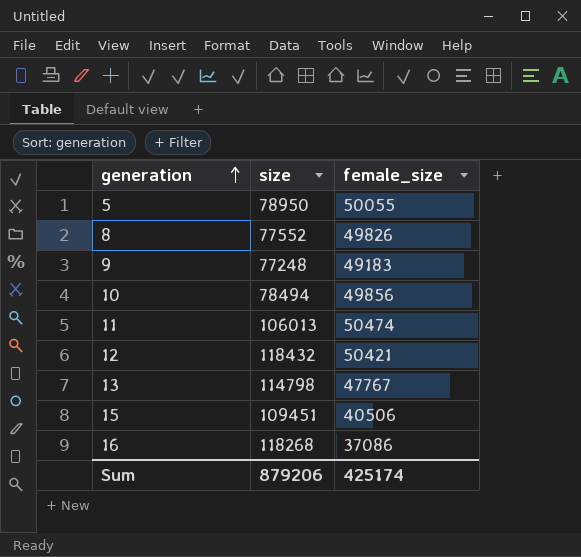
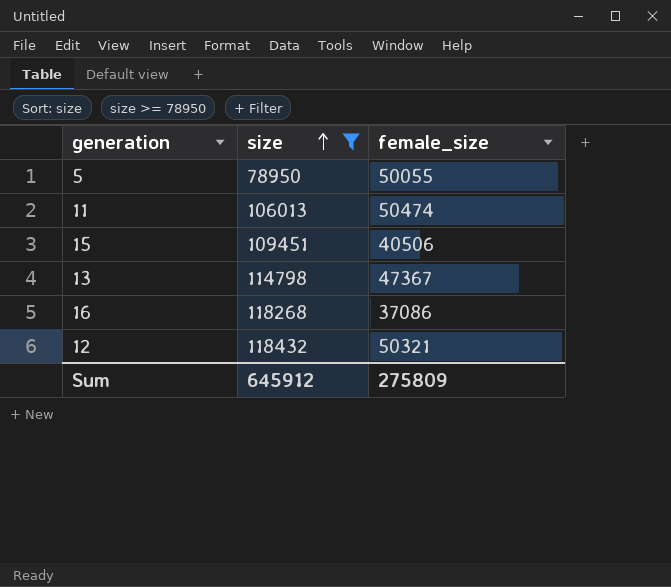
filter: none -> size >= 78950
row order: generation ascending -> size ascending
13 | female_size: 47767 -> 47367
12 | female_size: 50421 -> 50321
Sum | size: 879206 -> 645912
Sum | female_size: 425174 -> 275809

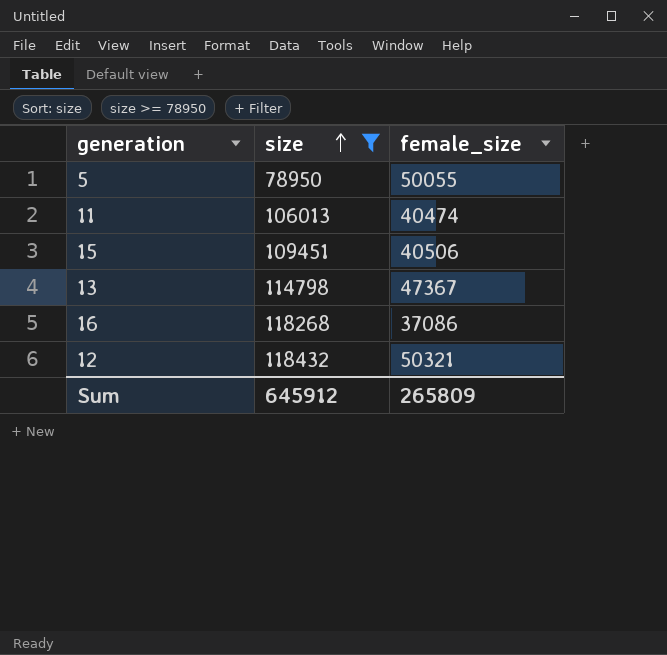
11 | female_size: 50474 -> 40474
Sum | female_size: 275809 -> 265809

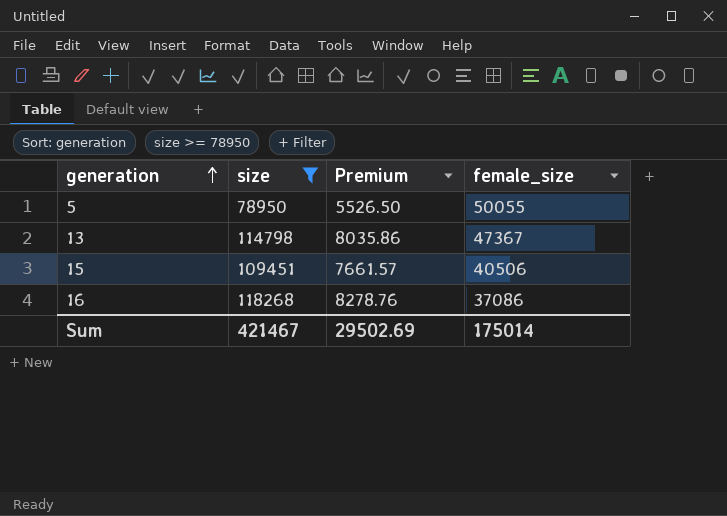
row order: size ascending -> generation ascending
column Premium | formula: none -> [size] * 0.07
row 11: 106013 | 40474 -> none
row 12: 118432 | 50321 -> none
Sum | size: 645912 -> 421467
Sum | female_size: 265809 -> 175014

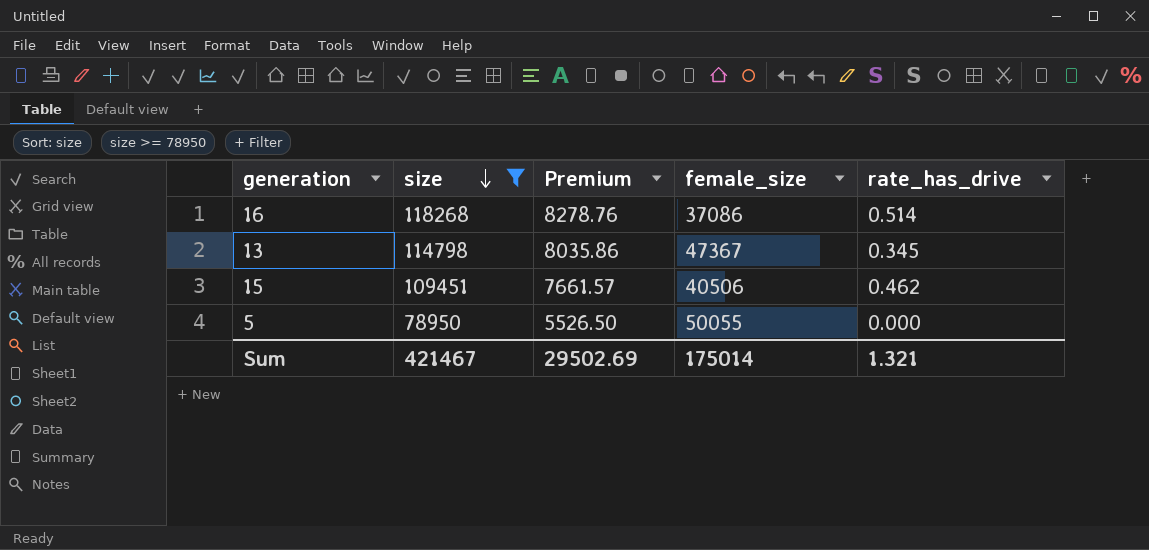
row order: generation ascending -> size descending
column rate_has_drive | position: none -> 5

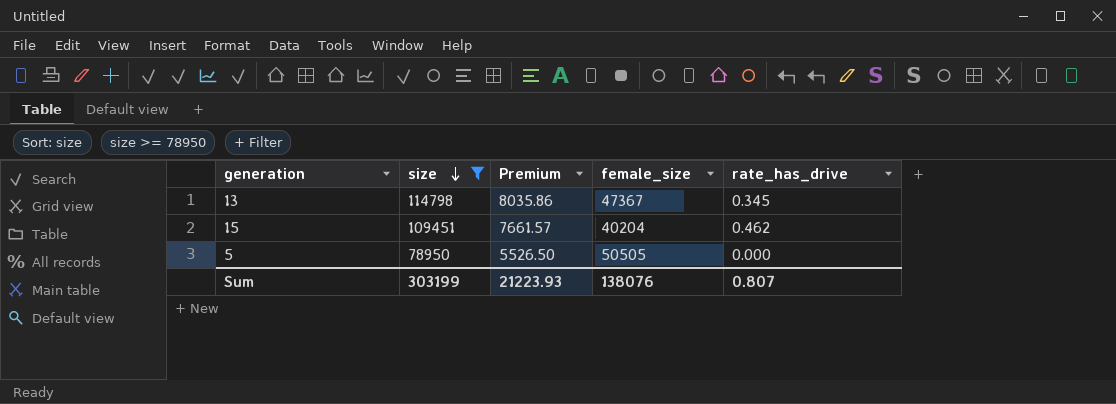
row 16: 118268 | 8278.76 | 37086 | 0.514 -> none
15 | female_size: 40506 -> 40204
5 | female_size: 50055 -> 50505
Sum | size: 421467 -> 303199
Sum | Premium: 29502.69 -> 21223.93
Sum | female_size: 175014 -> 138076
Sum | rate_has_drive: 1.321 -> 0.807

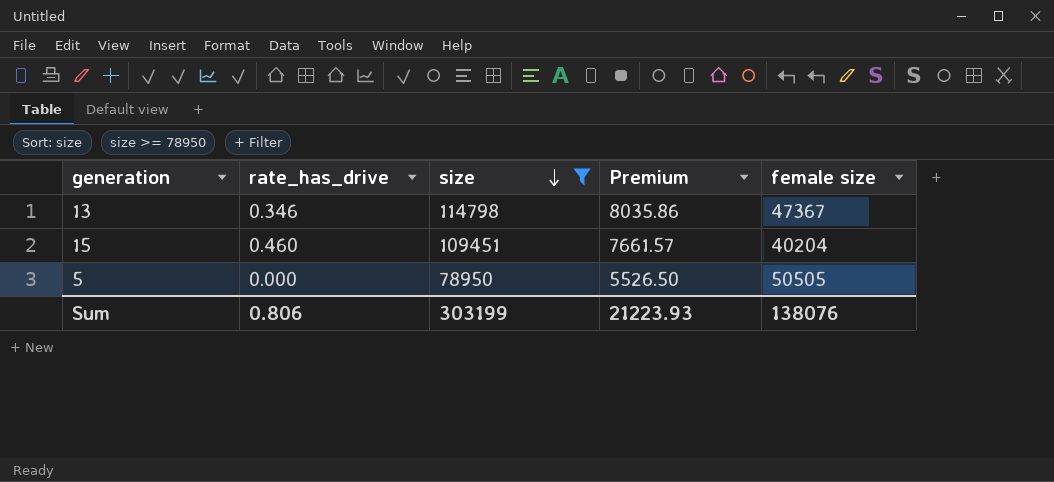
column rate_has_drive | position: 5 -> 2
column name: female_size -> female size
13 | rate_has_drive: 0.345 -> 0.346
15 | rate_has_drive: 0.462 -> 0.460
Sum | rate_has_drive: 0.807 -> 0.806

